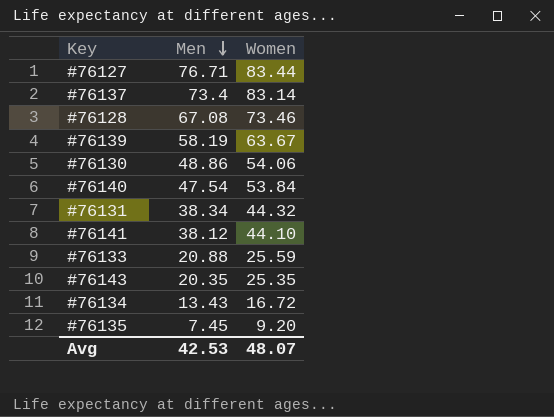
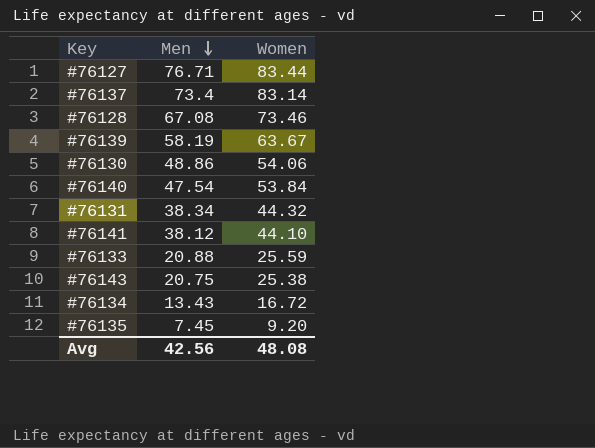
#76143 | Men: 20.35 -> 20.75
#76143 | Women: 25.35 -> 25.38
Avg | Men: 42.53 -> 42.56
Avg | Women: 48.07 -> 48.08

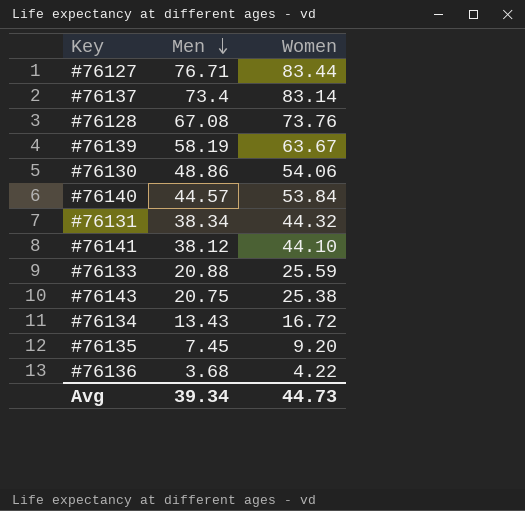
#76128 | Women: 73.46 -> 73.76
#76140 | Men: 47.54 -> 44.57
row #76136: none -> 3.68 | 4.22
Avg | Men: 42.56 -> 39.34
Avg | Women: 48.08 -> 44.73

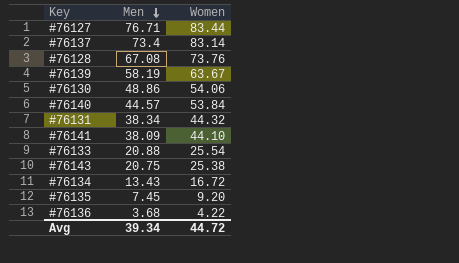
#76141 | Men: 38.12 -> 38.09
#76133 | Women: 25.59 -> 25.54
Avg | Women: 44.73 -> 44.72

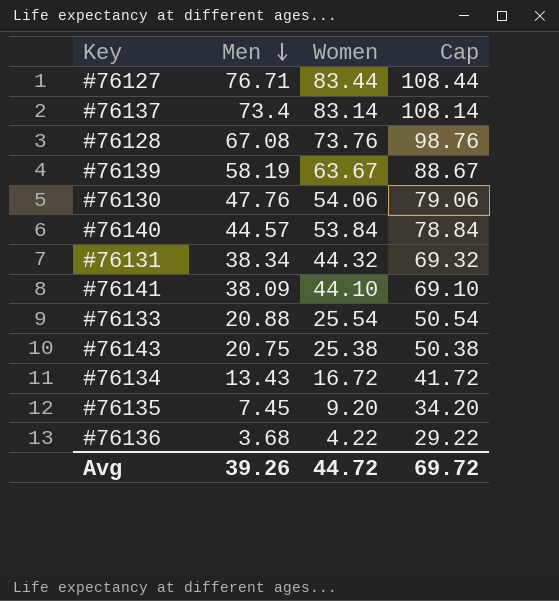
column Cap | formula: none -> [Women] + 25
#76130 | Men: 48.86 -> 47.76
Avg | Men: 39.34 -> 39.26

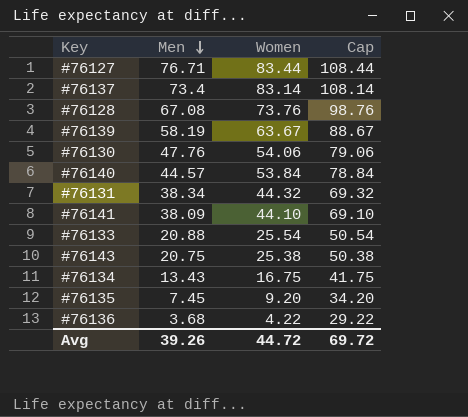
#76134 | Women: 16.72 -> 16.75
#76134 | Cap: 41.72 -> 41.75

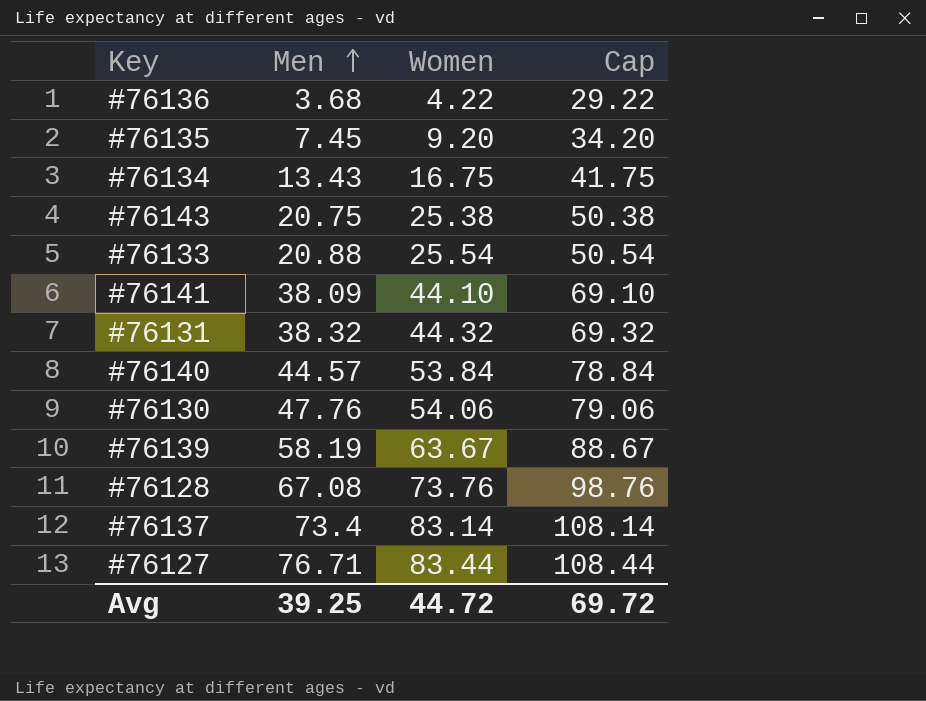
row order: Men descending -> Men ascending
#76131 | Men: 38.34 -> 38.32
Avg | Men: 39.26 -> 39.25

